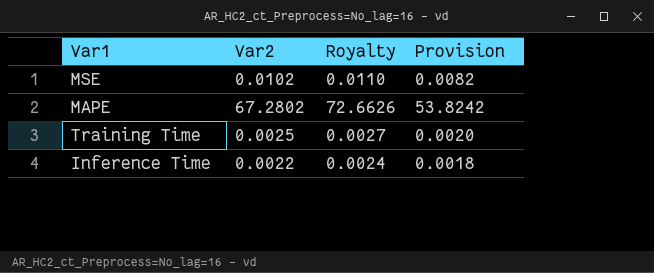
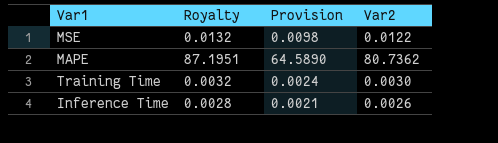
column Var2 | position: 2 -> 4
MSE | Royalty: 0.0110 -> 0.0132
MSE | Provision: 0.0082 -> 0.0098
MSE | Var2: 0.0102 -> 0.0122
MAPE | Royalty: 72.6626 -> 87.1951
MAPE | Provision: 53.8242 -> 64.5890
MAPE | Var2: 67.2802 -> 80.7362
Training Time | Royalty: 0.0027 -> 0.0032
Training Time | Provision: 0.0020 -> 0.0024
Training Time | Var2: 0.0025 -> 0.0030
Inference Time | Royalty: 0.0024 -> 0.0028
Inference Time | Provision: 0.0018 -> 0.0021
Inference Time | Var2: 0.0022 -> 0.0026

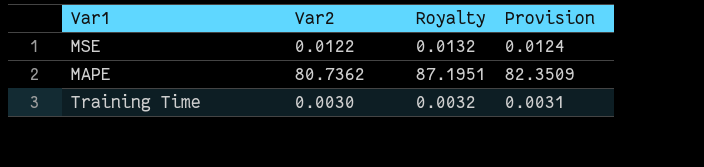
column Var2 | position: 4 -> 2
column Provision | formula: [Var2] * 0.8 -> [Var2] * 1.02
row Inference Time: 0.0028 | 0.0021 | 0.0026 -> none

